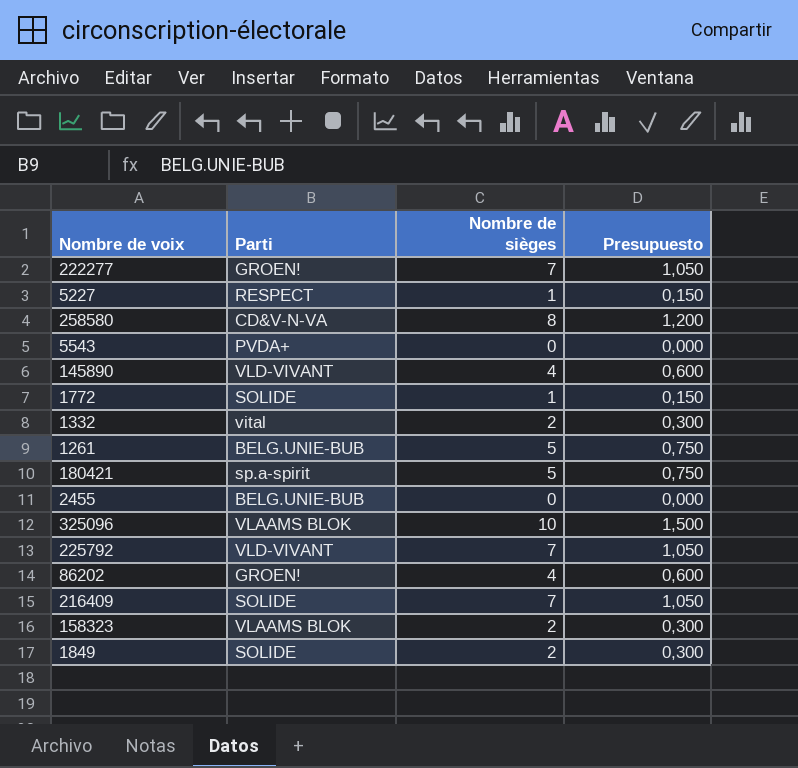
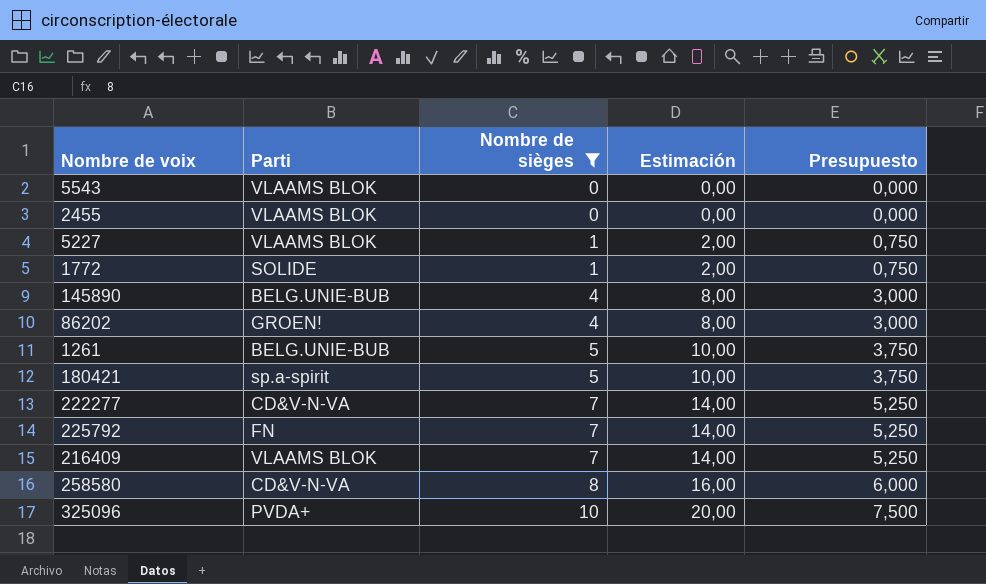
filter: none -> Nombre de sièges != 2
row order: none -> Nombre de sièges ascending
column Estimación | formula: none -> [Nombre de sièges] * 2
column Presupuesto | formula: [Nombre de sièges] * 0,15 -> [Nombre de sièges] * 0,75
5543 | Parti: PVDA+ -> VLAAMS BLOK
2455 | Parti: BELG.UNIE-BUB -> VLAAMS BLOK
5227 | Parti: RESPECT -> VLAAMS BLOK
145890 | Parti: VLD-VIVANT -> BELG.UNIE-BUB
222277 | Parti: GROEN! -> CD&V-N-VA
225792 | Parti: VLD-VIVANT -> FN
216409 | Parti: SOLIDE -> VLAAMS BLOK
325096 | Parti: VLAAMS BLOK -> PVDA+

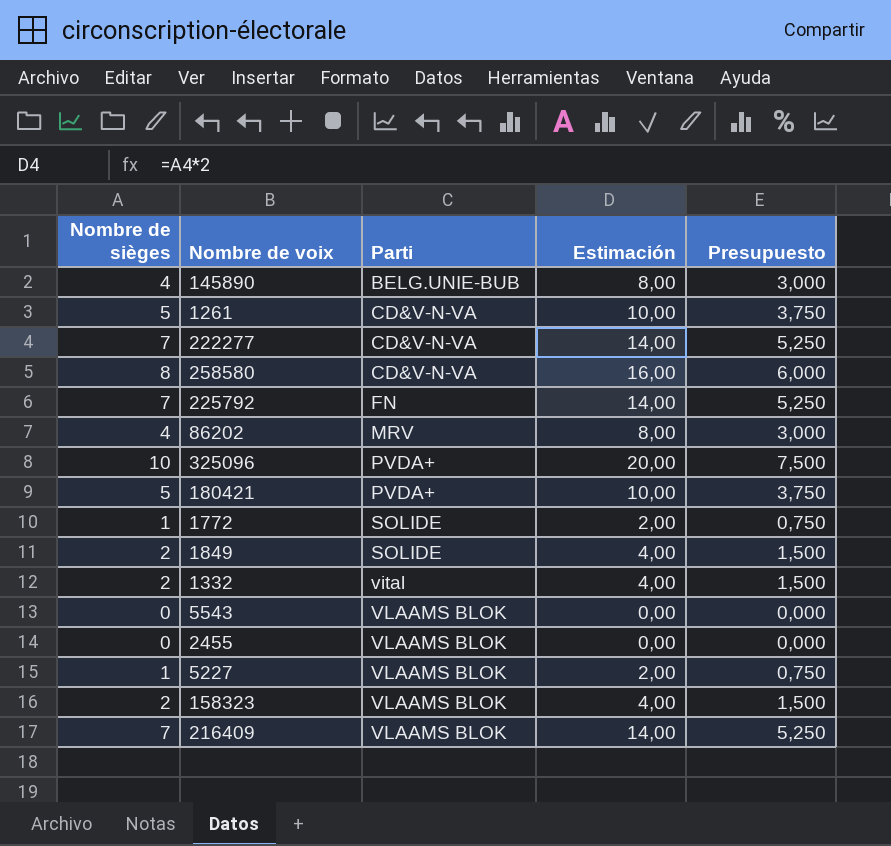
filter: Nombre de sièges != 2 -> none
row order: Nombre de sièges ascending -> Parti ascending
column Nombre de sièges | position: 3 -> 1
1261 | Parti: BELG.UNIE-BUB -> CD&V-N-VA
86202 | Parti: GROEN! -> MRV
180421 | Parti: sp.a-spirit -> PVDA+

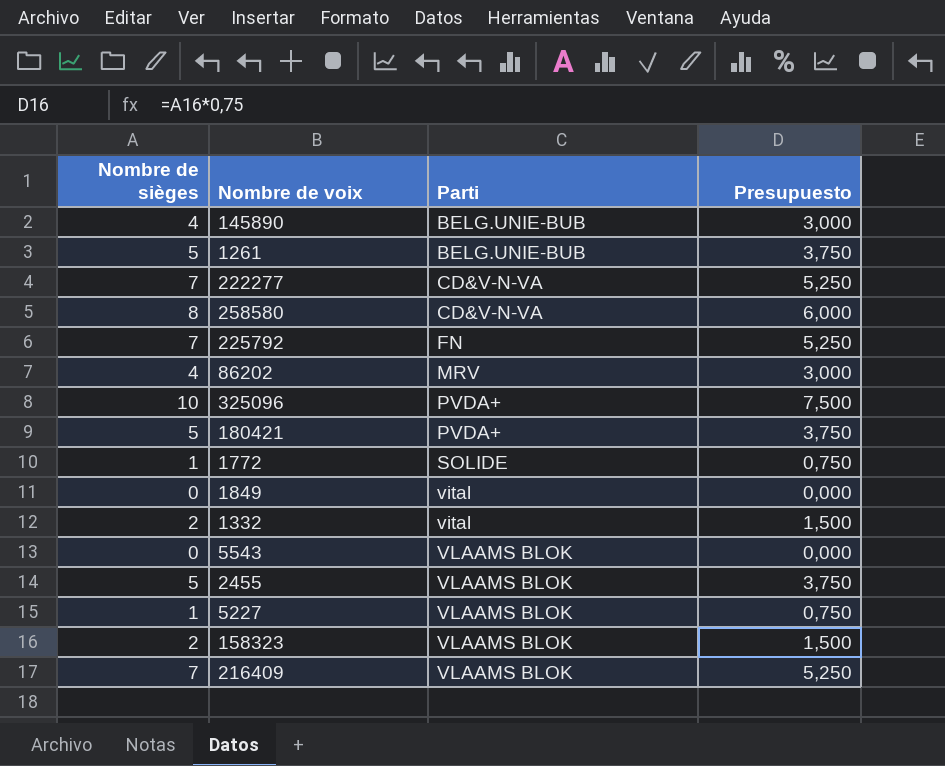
column Estimación | formula: [Nombre de sièges] * 2 -> none
1261 | Parti: CD&V-N-VA -> BELG.UNIE-BUB
1849 | Nombre de sièges: 2 -> 0
1849 | Parti: SOLIDE -> vital
1849 | Presupuesto: 1,500 -> 0,000
2455 | Nombre de sièges: 0 -> 5
2455 | Presupuesto: 0,000 -> 3,750

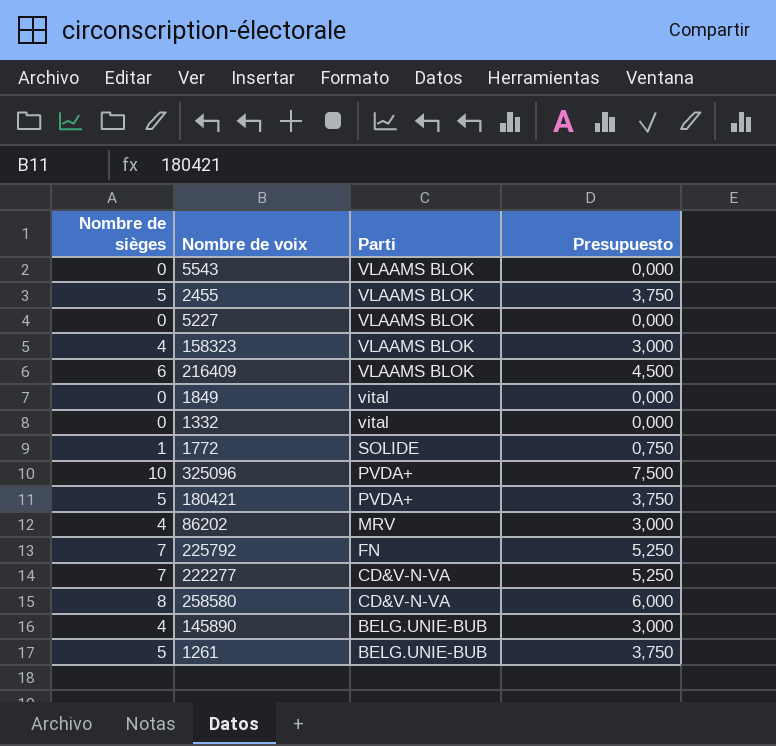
row order: Parti ascending -> Parti descending
5227 | Nombre de sièges: 1 -> 0
5227 | Presupuesto: 0,750 -> 0,000
158323 | Nombre de sièges: 2 -> 4
158323 | Presupuesto: 1,500 -> 3,000
216409 | Nombre de sièges: 7 -> 6
216409 | Presupuesto: 5,250 -> 4,500
1332 | Nombre de sièges: 2 -> 0
1332 | Presupuesto: 1,500 -> 0,000

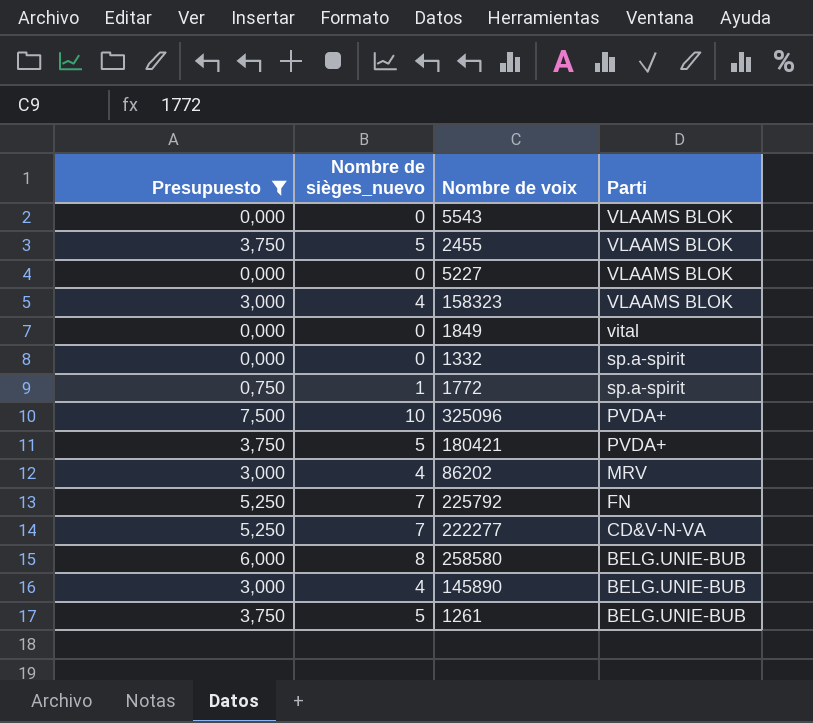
filter: none -> Presupuesto != 4,500
column Presupuesto | position: 4 -> 1
column name: Nombre de sièges -> Nombre de sièges_nuevo
1332 | Parti: vital -> sp.a-spirit
1772 | Parti: SOLIDE -> sp.a-spirit
258580 | Parti: CD&V-N-VA -> BELG.UNIE-BUB

